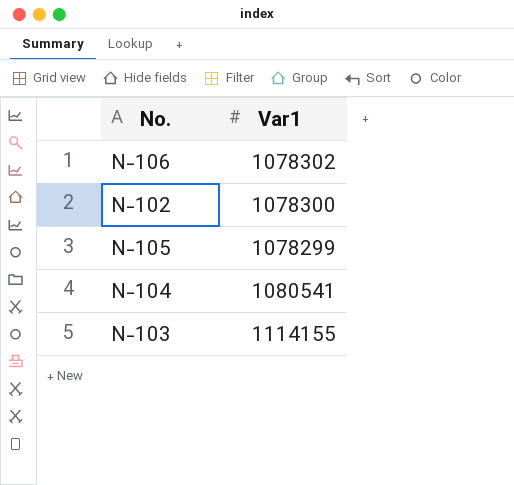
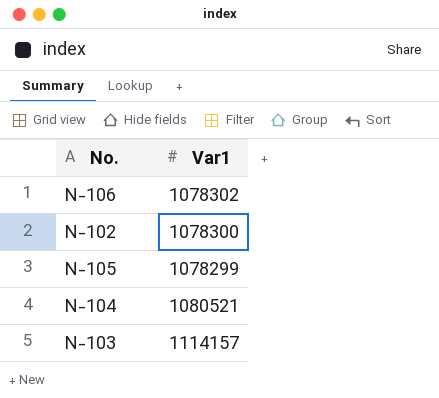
N-104 | Var1: 1080541 -> 1080521
N-103 | Var1: 1114155 -> 1114157

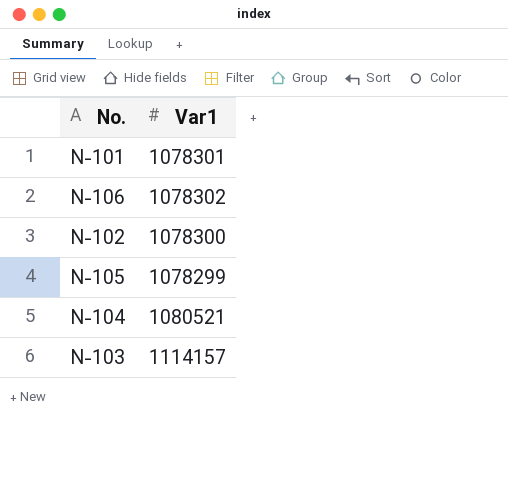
row N-101: none -> 1078301

